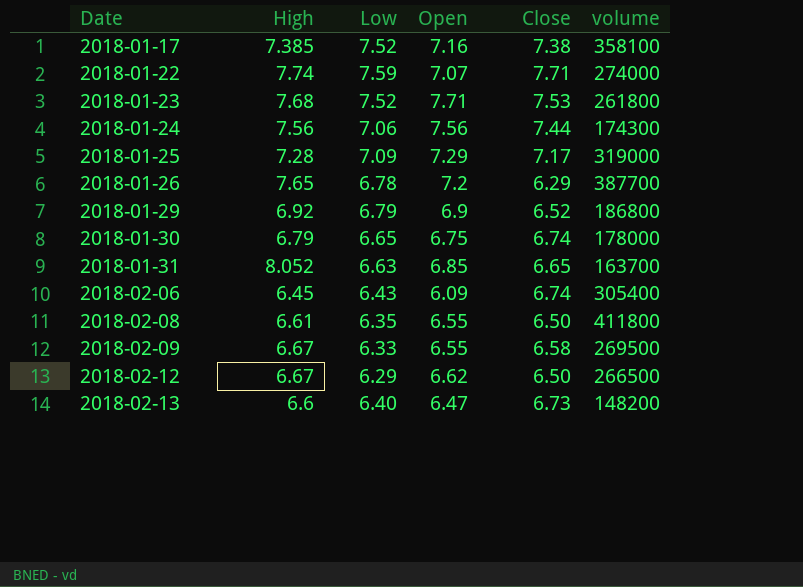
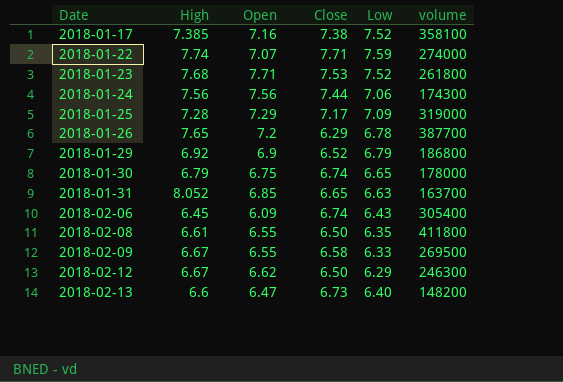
column Low | position: 3 -> 5
2018-02-12 | volume: 266500 -> 246300

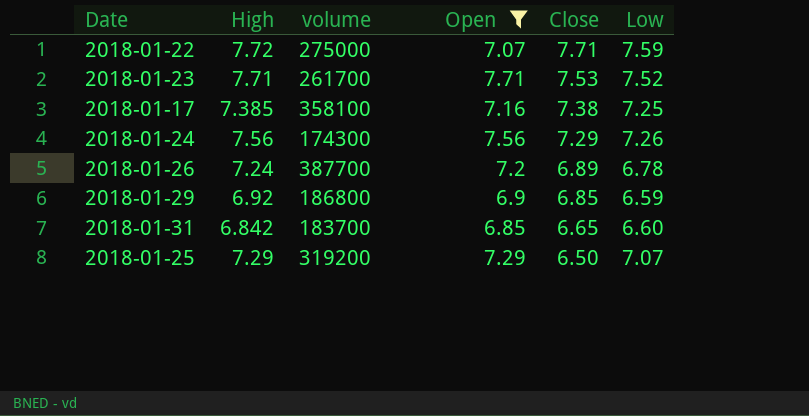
filter: none -> Open >= 6.85
row order: Date ascending -> Close descending
column volume | position: 6 -> 3
2018-01-22 | High: 7.74 -> 7.72
2018-01-22 | volume: 274000 -> 275000
2018-01-23 | High: 7.68 -> 7.71
2018-01-23 | volume: 261800 -> 261700
2018-01-17 | Low: 7.52 -> 7.25
2018-01-24 | Close: 7.44 -> 7.29
2018-01-24 | Low: 7.06 -> 7.26
2018-01-26 | High: 7.65 -> 7.24
2018-01-26 | Close: 6.29 -> 6.89
2018-01-29 | Close: 6.52 -> 6.85
2018-01-29 | Low: 6.79 -> 6.59
2018-01-31 | High: 8.052 -> 6.842
2018-01-31 | volume: 163700 -> 183700
2018-01-31 | Low: 6.63 -> 6.60
2018-01-25 | High: 7.28 -> 7.29
2018-01-25 | volume: 319000 -> 319200
2018-01-25 | Close: 7.17 -> 6.50
2018-01-25 | Low: 7.09 -> 7.07

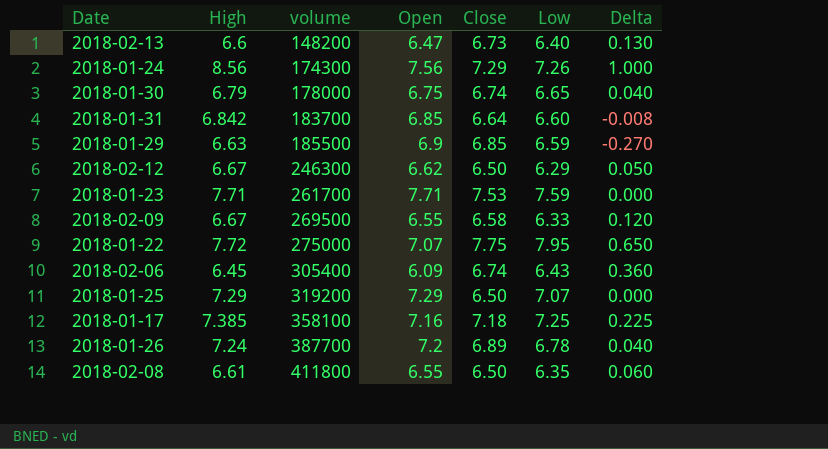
filter: Open >= 6.85 -> none
row order: Close descending -> volume ascending
column Delta | formula: none -> [High] - [Open]
2018-01-24 | High: 7.56 -> 8.56
2018-01-31 | Close: 6.65 -> 6.64
2018-01-29 | High: 6.92 -> 6.63
2018-01-29 | volume: 186800 -> 185500
2018-01-23 | Low: 7.52 -> 7.59
2018-01-22 | Close: 7.71 -> 7.75
2018-01-22 | Low: 7.59 -> 7.95
2018-01-17 | Close: 7.38 -> 7.18

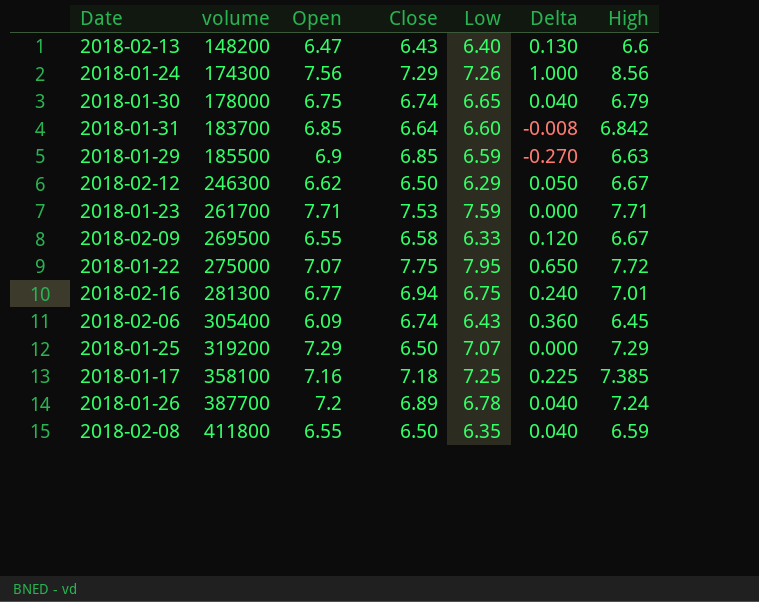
column High | position: 2 -> 7
2018-02-13 | Close: 6.73 -> 6.43
row 2018-02-16: none -> 281300 | 6.77 | 6.94 | 6.75 | 0.240 | 7.01
2018-02-08 | Delta: 0.060 -> 0.040
2018-02-08 | High: 6.61 -> 6.59

